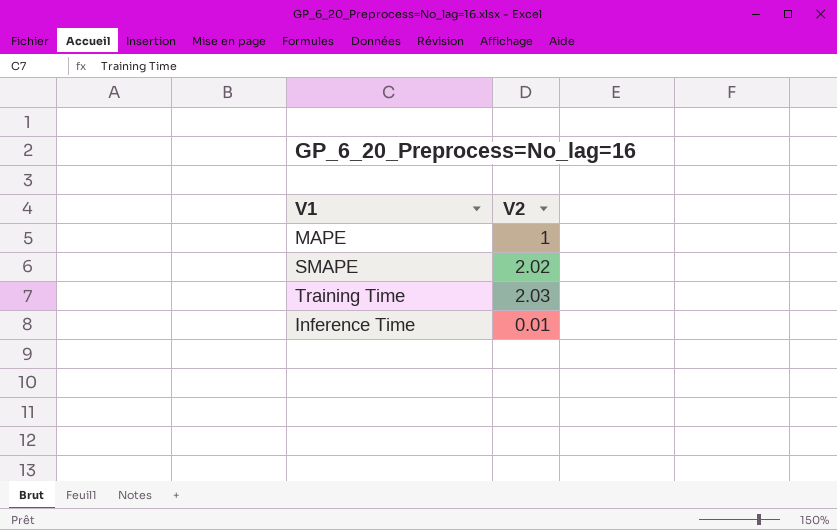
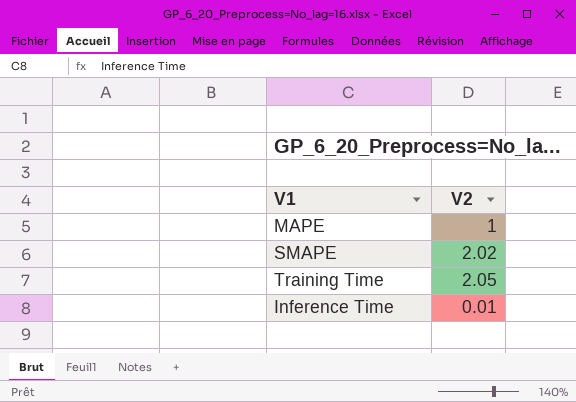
Training Time | V2: 2.03 -> 2.05

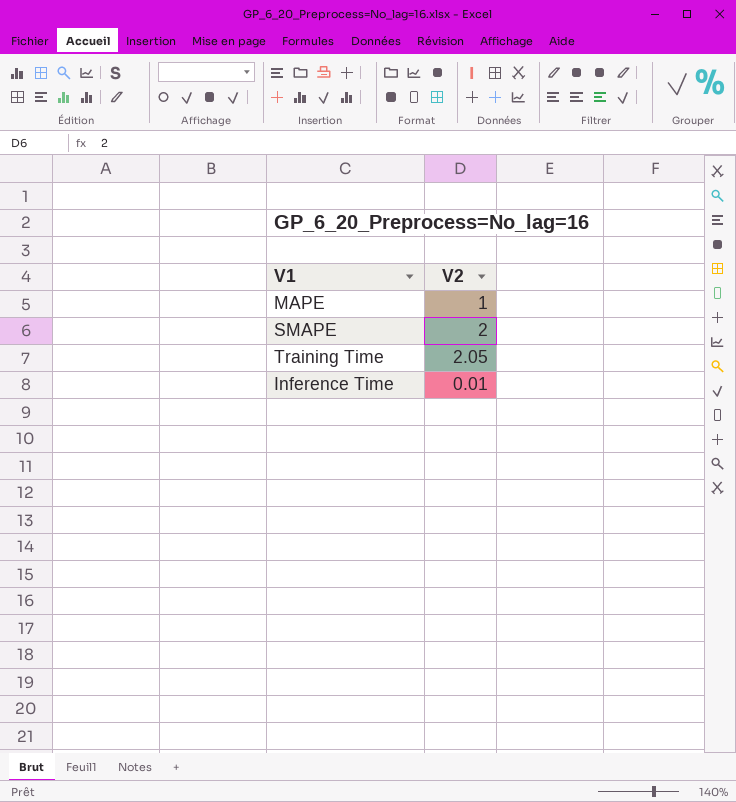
SMAPE | V2: 2.02 -> 2

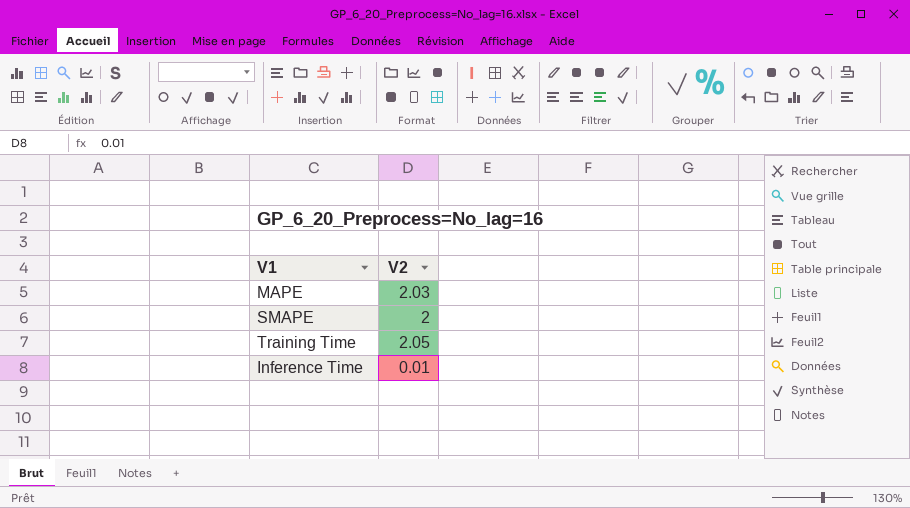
MAPE | V2: 1 -> 2.03

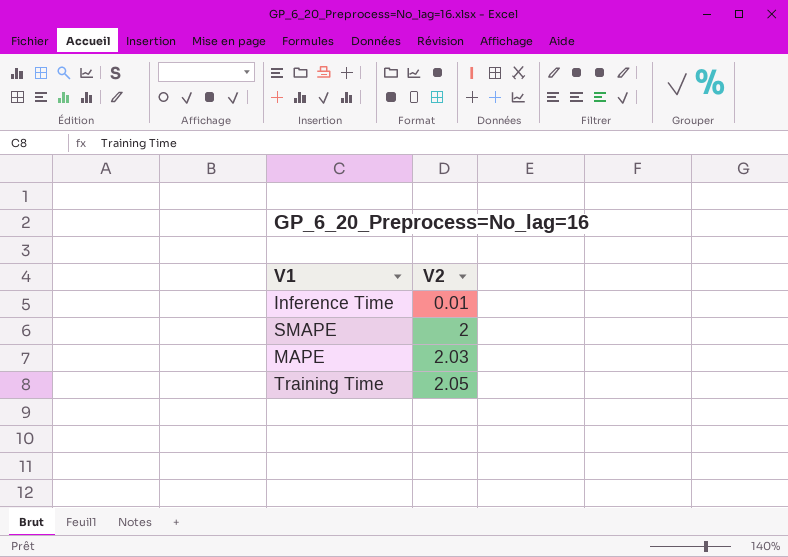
row order: none -> V2 ascending

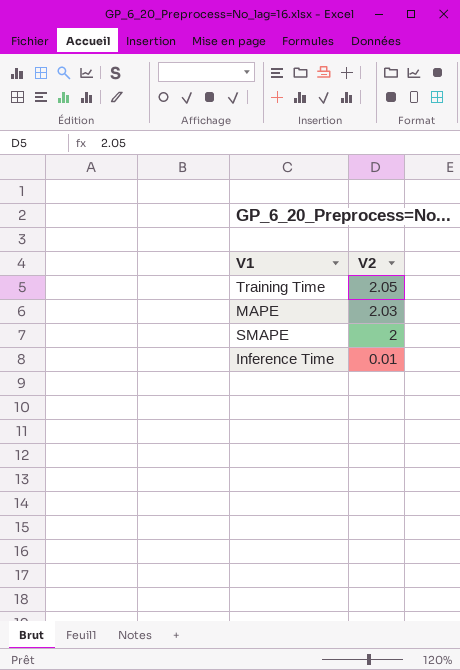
row order: V2 ascending -> V2 descending

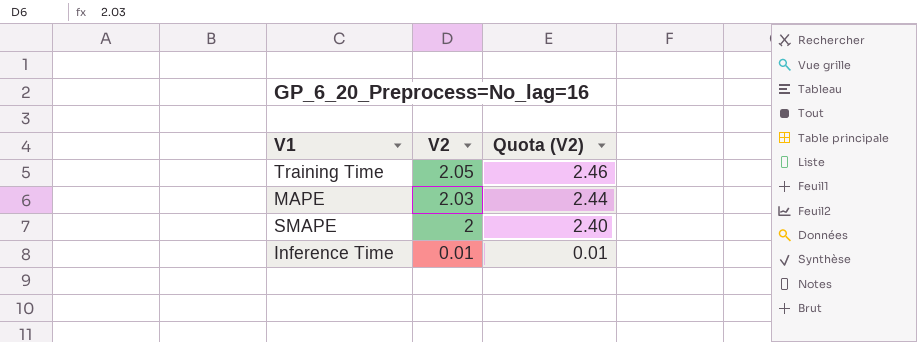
column Quota (V2) | formula: none -> [V2] * 1.2

